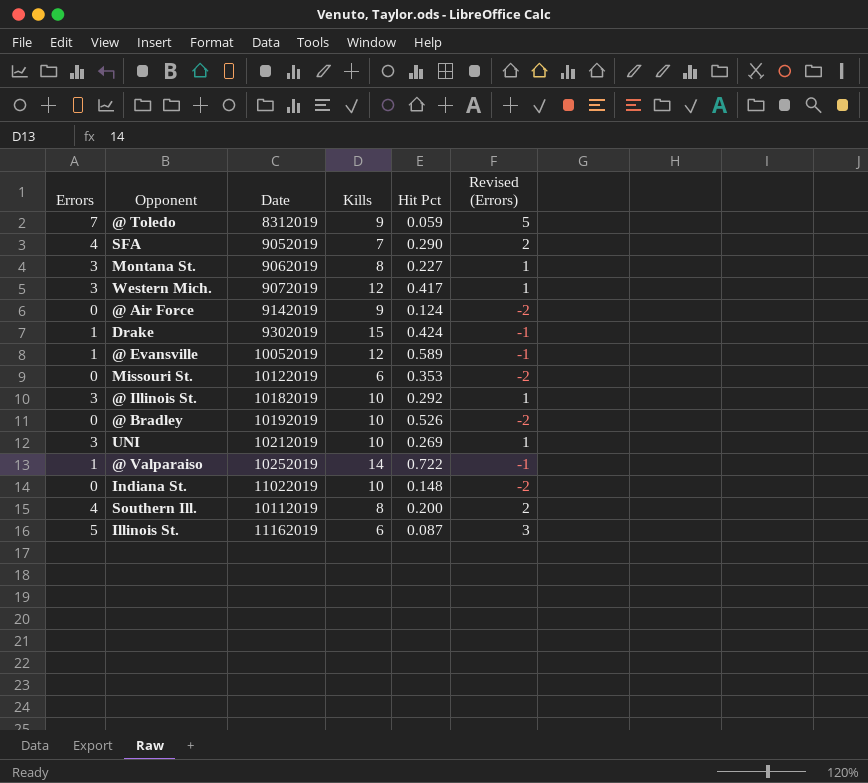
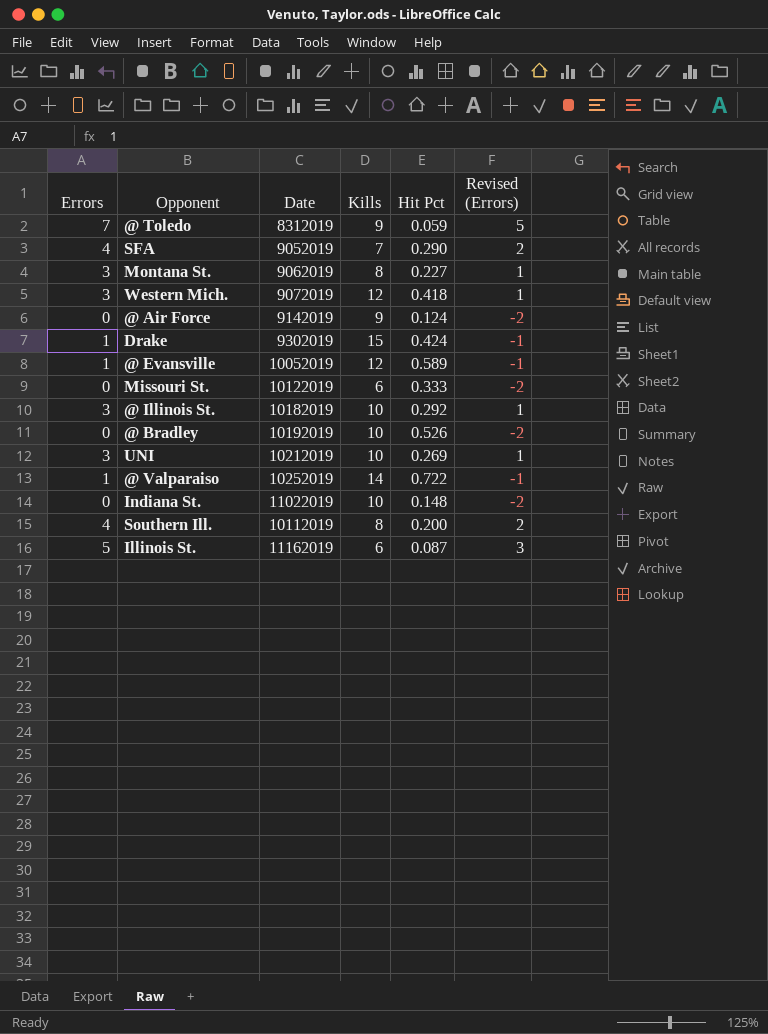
Western Mich. | Hit Pct: 0.417 -> 0.418
Missouri St. | Hit Pct: 0.353 -> 0.333

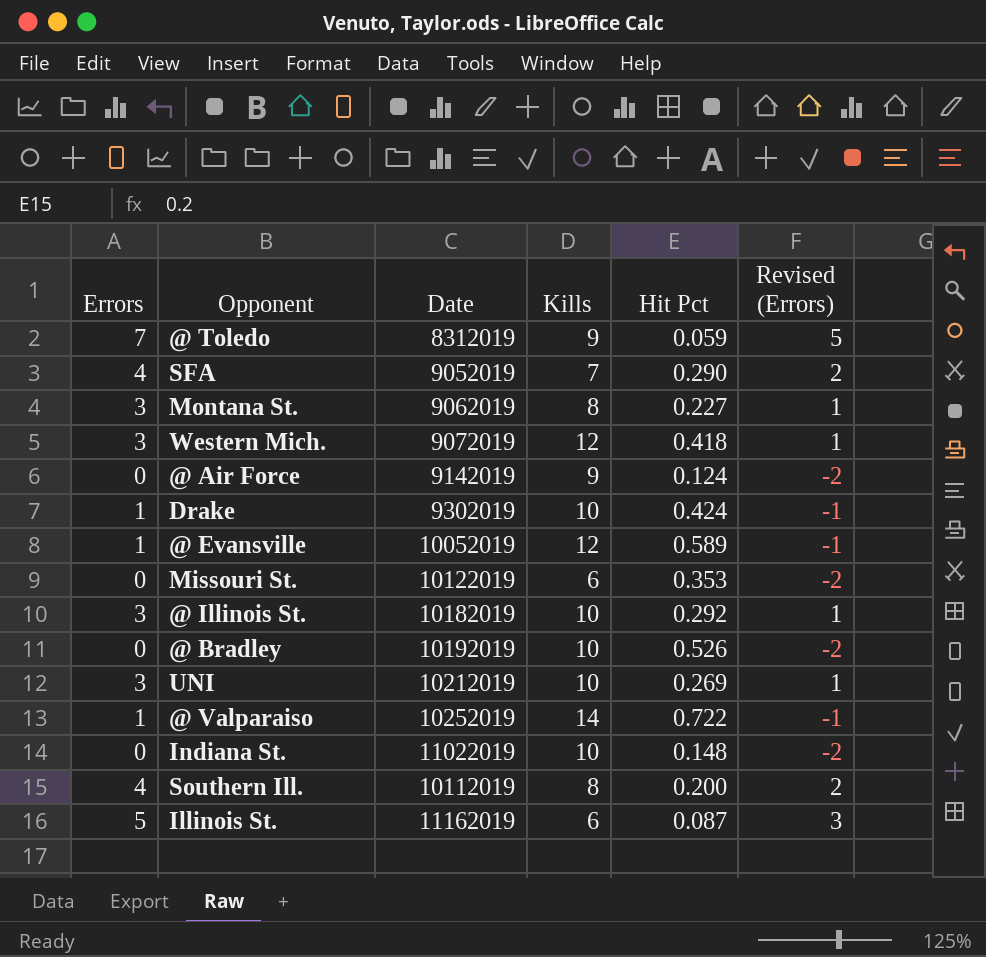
Drake | Kills: 15 -> 10
Missouri St. | Hit Pct: 0.333 -> 0.353

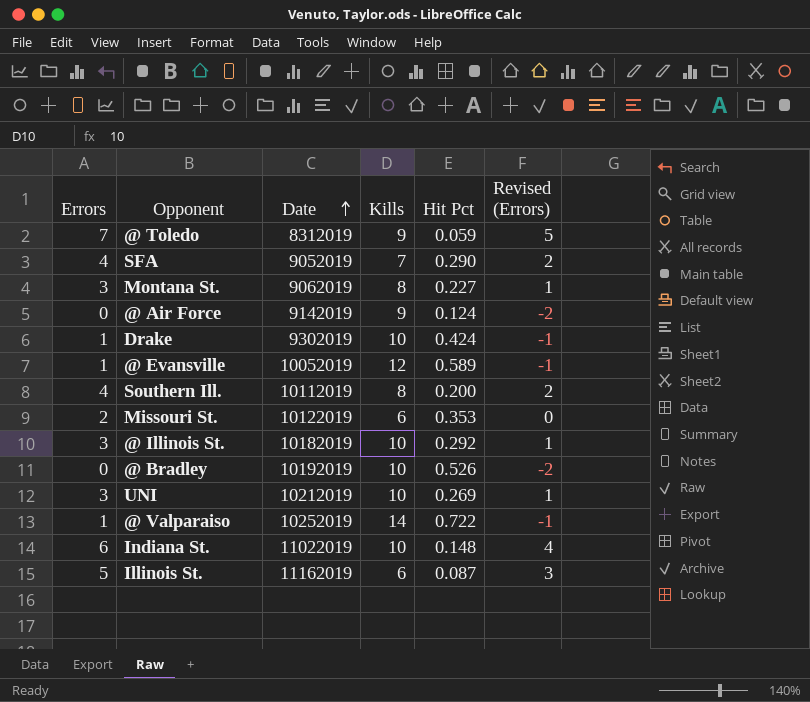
row order: none -> Date ascending
row Western Mich.: 3 | 9072019 | 12 | 0.418 | 1 -> none
Missouri St. | Errors: 0 -> 2
Missouri St. | Revised (Errors): -2 -> 0
Indiana St. | Errors: 0 -> 6
Indiana St. | Revised (Errors): -2 -> 4

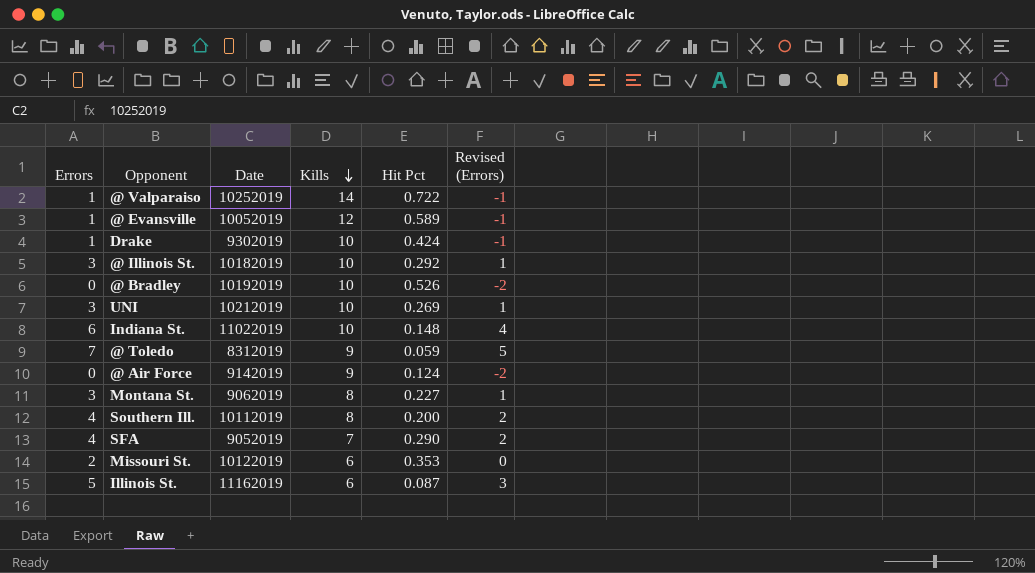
row order: Date ascending -> Kills descending

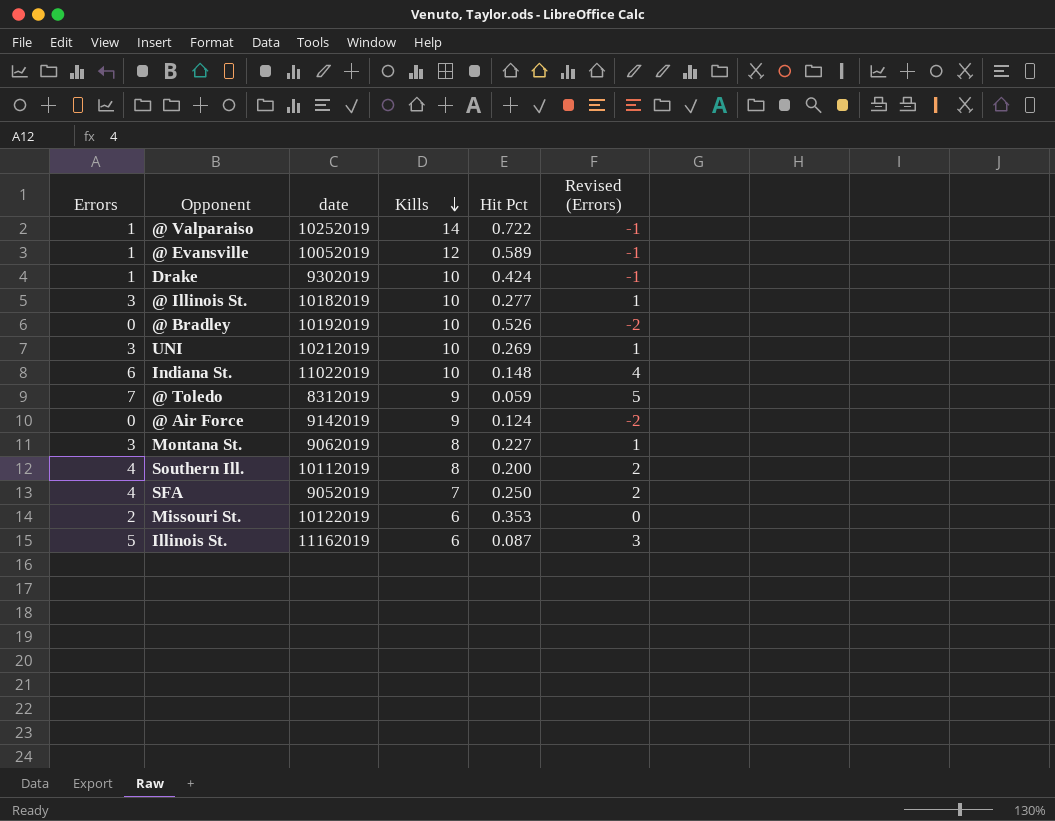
column name: Date -> date
@ Illinois St. | Hit Pct: 0.292 -> 0.277
SFA | Hit Pct: 0.290 -> 0.250

